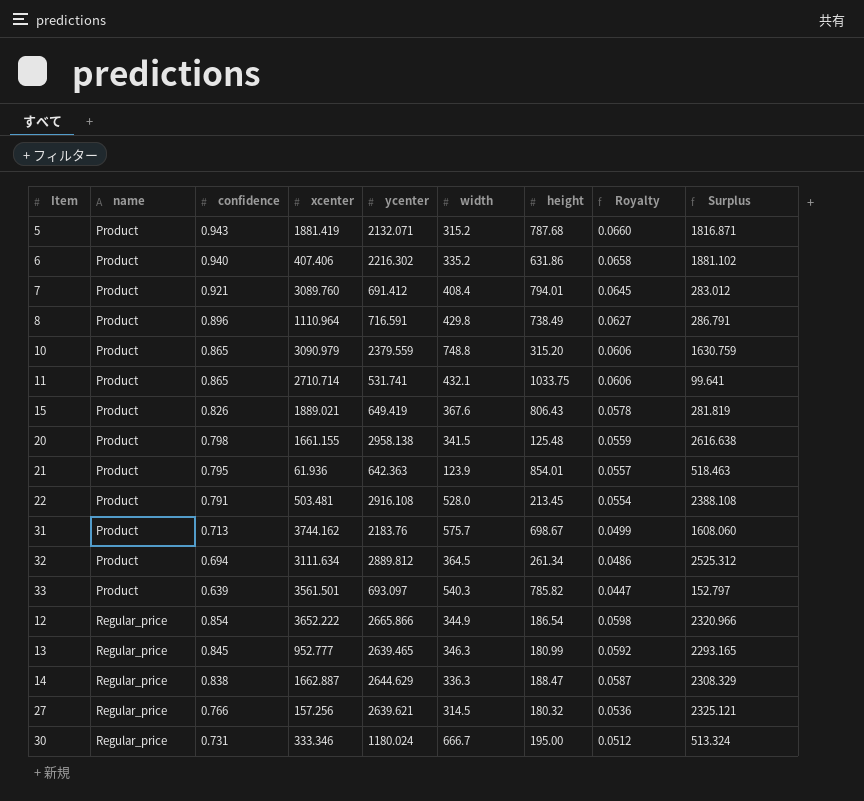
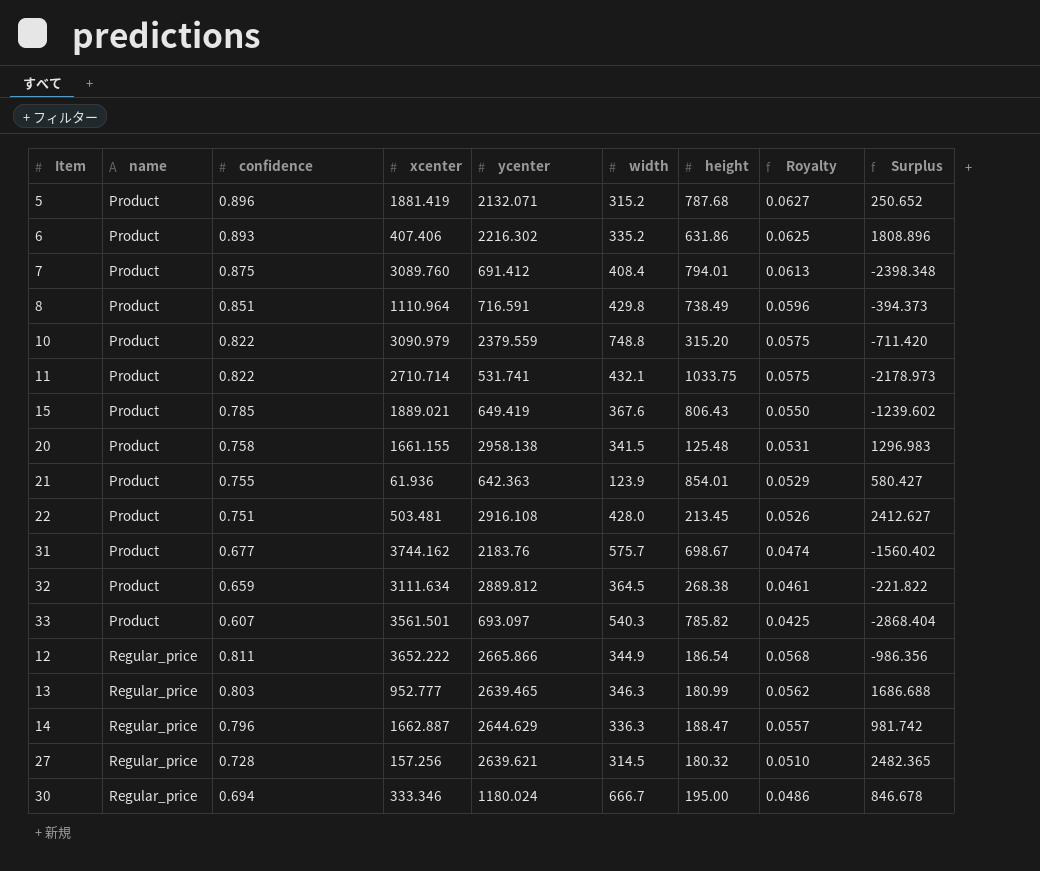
column Surplus | formula: [ycenter] - [width] -> [ycenter] - [xcenter]
5 | confidence: 0.943 -> 0.896
5 | Royalty: 0.0660 -> 0.0627
6 | confidence: 0.940 -> 0.893
6 | Royalty: 0.0658 -> 0.0625
7 | confidence: 0.921 -> 0.875
7 | Royalty: 0.0645 -> 0.0613
8 | confidence: 0.896 -> 0.851
8 | Royalty: 0.0627 -> 0.0596
10 | confidence: 0.865 -> 0.822
10 | Royalty: 0.0606 -> 0.0575
11 | confidence: 0.865 -> 0.822
11 | Royalty: 0.0606 -> 0.0575
15 | confidence: 0.826 -> 0.785
15 | Royalty: 0.0578 -> 0.0550
20 | confidence: 0.798 -> 0.758
20 | Royalty: 0.0559 -> 0.0531
21 | confidence: 0.795 -> 0.755
21 | Royalty: 0.0557 -> 0.0529
22 | confidence: 0.791 -> 0.751
22 | width: 528.0 -> 428.0
22 | Royalty: 0.0554 -> 0.0526
31 | confidence: 0.713 -> 0.677
31 | Royalty: 0.0499 -> 0.0474
32 | confidence: 0.694 -> 0.659
32 | height: 261.34 -> 268.38
32 | Royalty: 0.0486 -> 0.0461
33 | confidence: 0.639 -> 0.607
33 | Royalty: 0.0447 -> 0.0425
12 | confidence: 0.854 -> 0.811
12 | Royalty: 0.0598 -> 0.0568
13 | confidence: 0.845 -> 0.803
13 | Royalty: 0.0592 -> 0.0562
14 | confidence: 0.838 -> 0.796
14 | Royalty: 0.0587 -> 0.0557
27 | confidence: 0.766 -> 0.728
27 | Royalty: 0.0536 -> 0.0510
30 | confidence: 0.731 -> 0.694
30 | Royalty: 0.0512 -> 0.0486

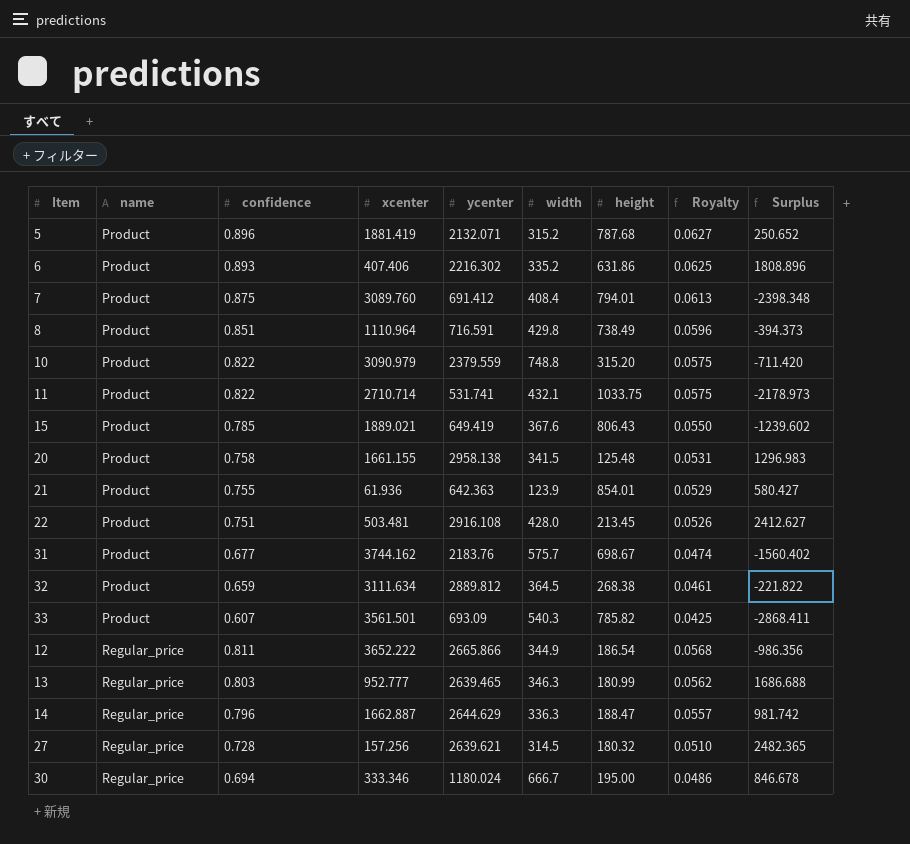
33 | ycenter: 693.097 -> 693.09
33 | Surplus: -2868.404 -> -2868.411

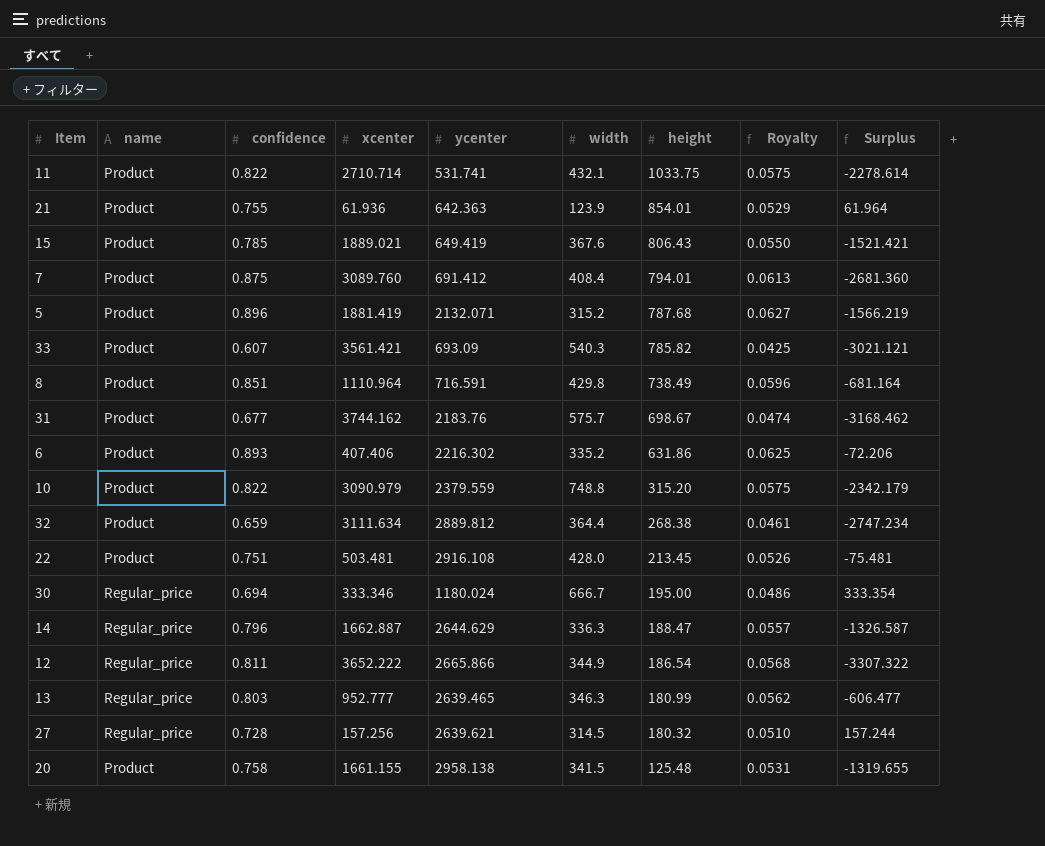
row order: name ascending -> height descending
column Surplus | formula: [ycenter] - [xcenter] -> [width] - [xcenter]
33 | xcenter: 3561.501 -> 3561.421
32 | width: 364.5 -> 364.4

